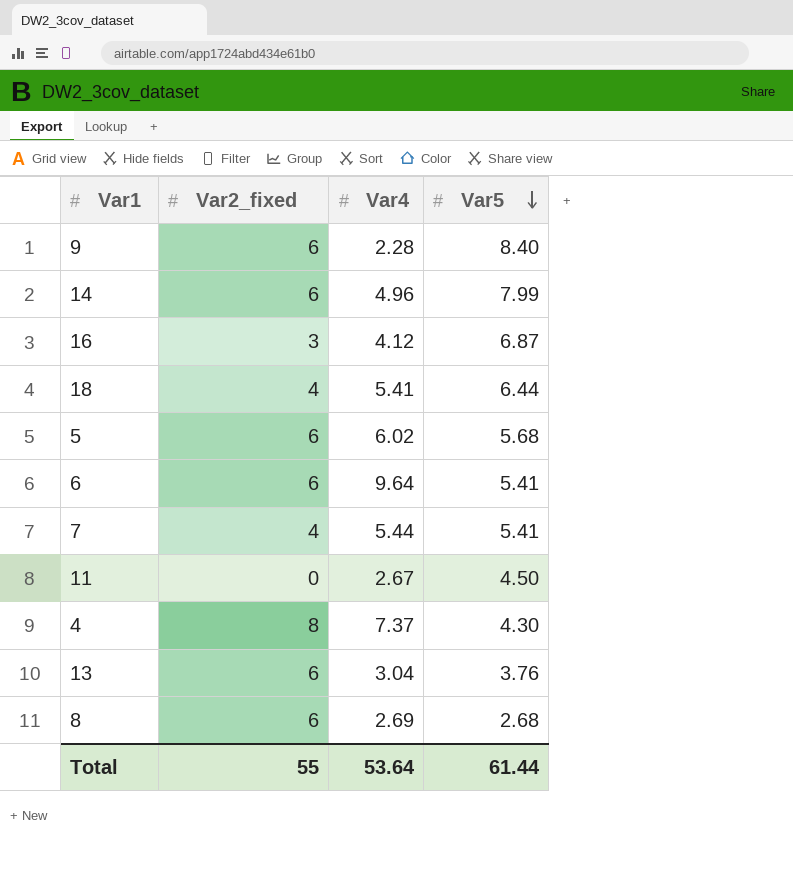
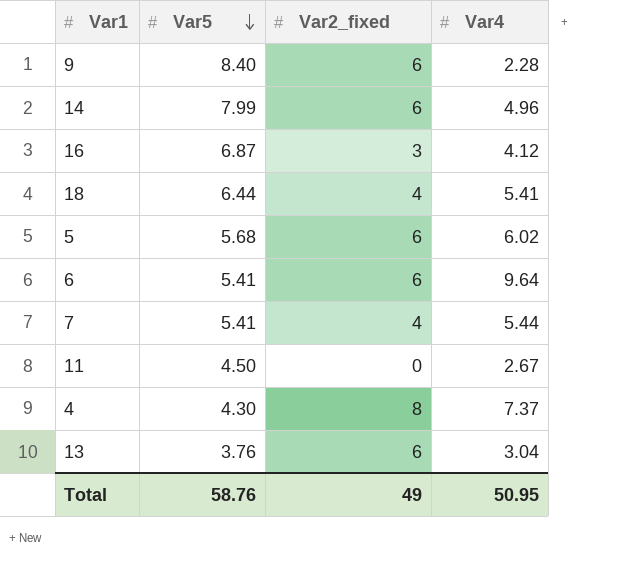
column Var5 | position: 4 -> 2
row 8: 6 | 2.69 | 2.68 -> none
Total | Var5: 61.44 -> 58.76
Total | Var2_fixed: 55 -> 49
Total | Var4: 53.64 -> 50.95

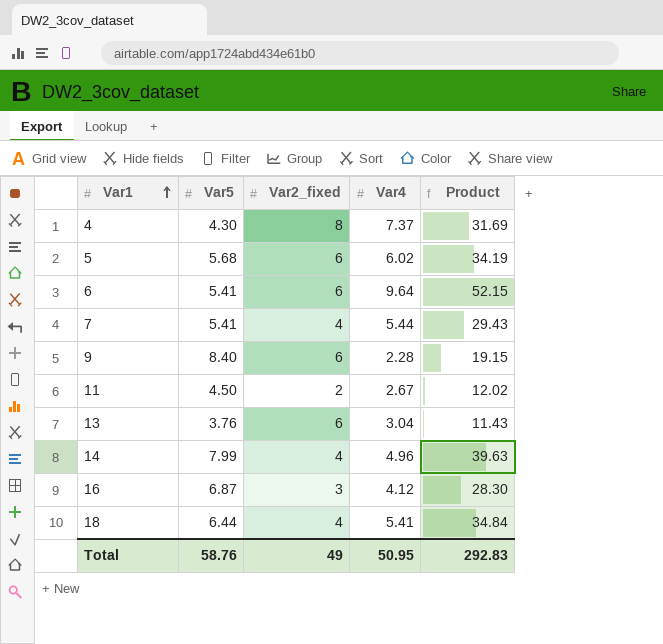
row order: Var5 descending -> Var1 ascending
column Product | formula: none -> [Var5] * [Var4]
11 | Var2_fixed: 0 -> 2
14 | Var2_fixed: 6 -> 4

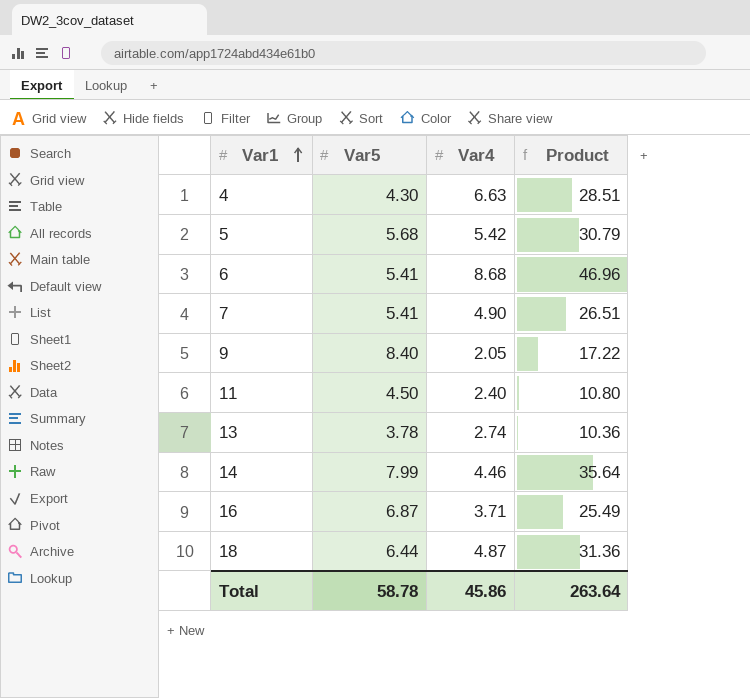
column Var2_fixed | position: 3 -> none
4 | Var4: 7.37 -> 6.63
4 | Product: 31.69 -> 28.51
5 | Var4: 6.02 -> 5.42
5 | Product: 34.19 -> 30.79
6 | Var4: 9.64 -> 8.68
6 | Product: 52.15 -> 46.96
7 | Var4: 5.44 -> 4.90
7 | Product: 29.43 -> 26.51
9 | Var4: 2.28 -> 2.05
9 | Product: 19.15 -> 17.22
11 | Var4: 2.67 -> 2.40
11 | Product: 12.02 -> 10.80
13 | Var5: 3.76 -> 3.78
13 | Var4: 3.04 -> 2.74
13 | Product: 11.43 -> 10.36
14 | Var4: 4.96 -> 4.46
14 | Product: 39.63 -> 35.64
16 | Var4: 4.12 -> 3.71
16 | Product: 28.30 -> 25.49
18 | Var4: 5.41 -> 4.87
18 | Product: 34.84 -> 31.36
Total | Var5: 58.76 -> 58.78
Total | Var4: 50.95 -> 45.86
Total | Product: 292.83 -> 263.64

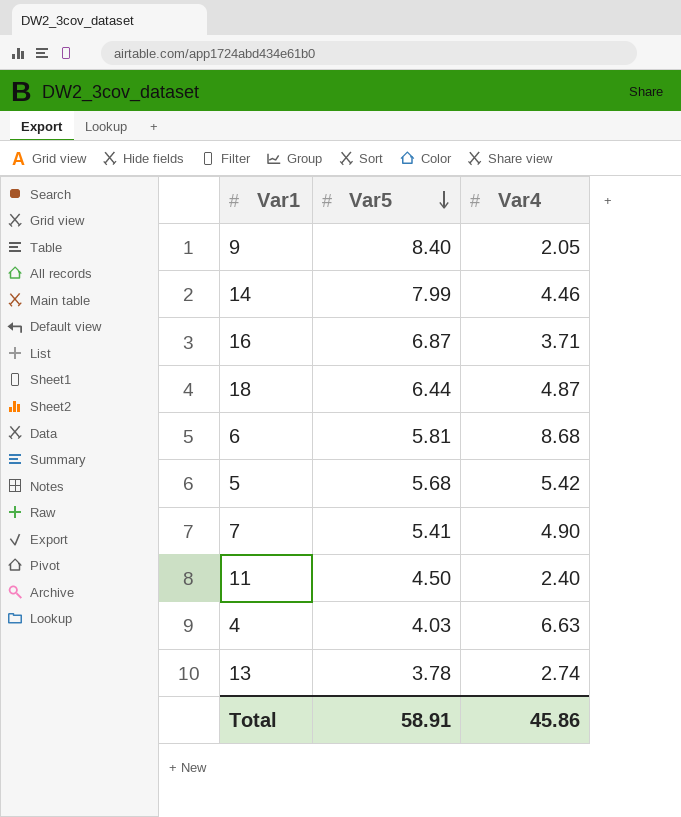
row order: Var1 ascending -> Var5 descending
column Product | formula: [Var5] * [Var4] -> none
6 | Var5: 5.41 -> 5.81
4 | Var5: 4.30 -> 4.03
Total | Var5: 58.78 -> 58.91

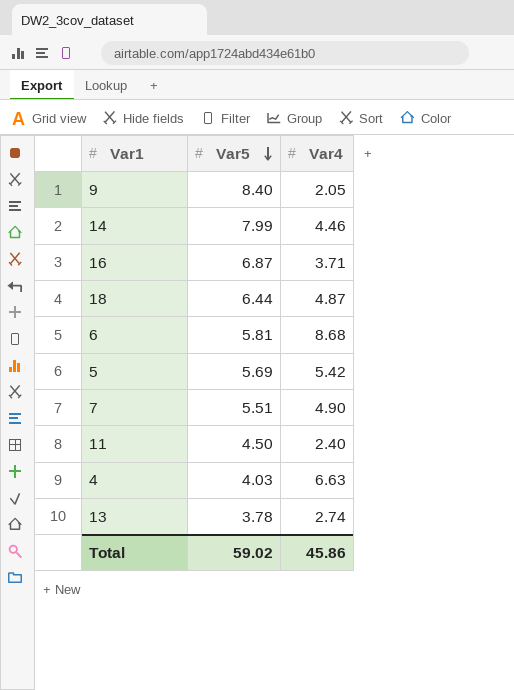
5 | Var5: 5.68 -> 5.69
7 | Var5: 5.41 -> 5.51
Total | Var5: 58.91 -> 59.02

